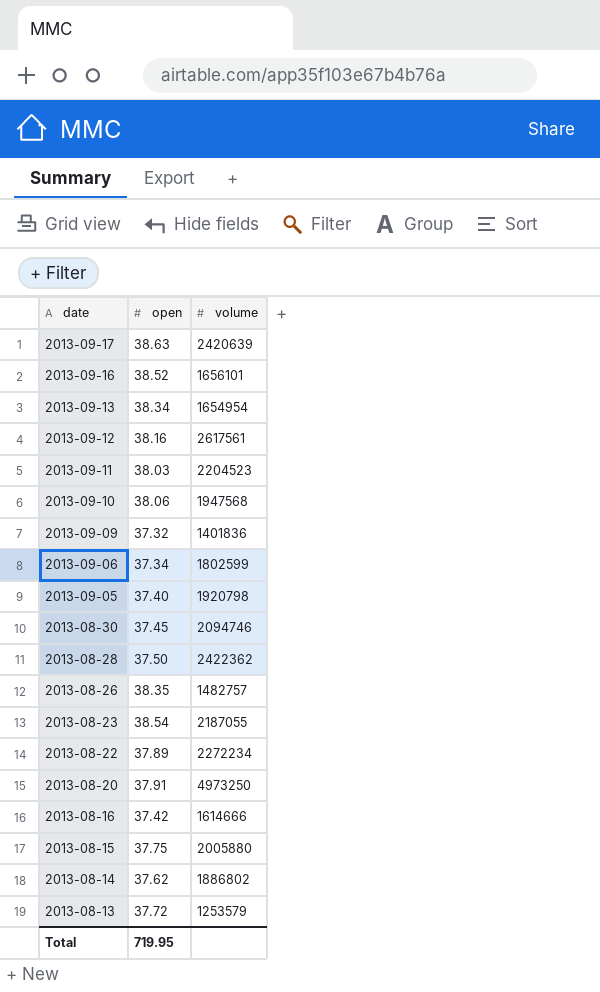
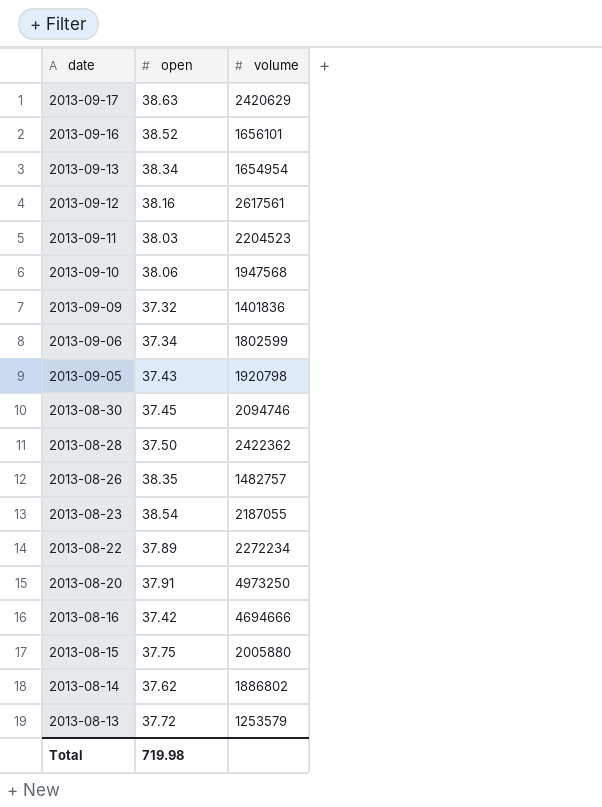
2013-09-17 | volume: 2420639 -> 2420629
2013-09-05 | open: 37.40 -> 37.43
2013-08-16 | volume: 1614666 -> 4694666
Total | open: 719.95 -> 719.98

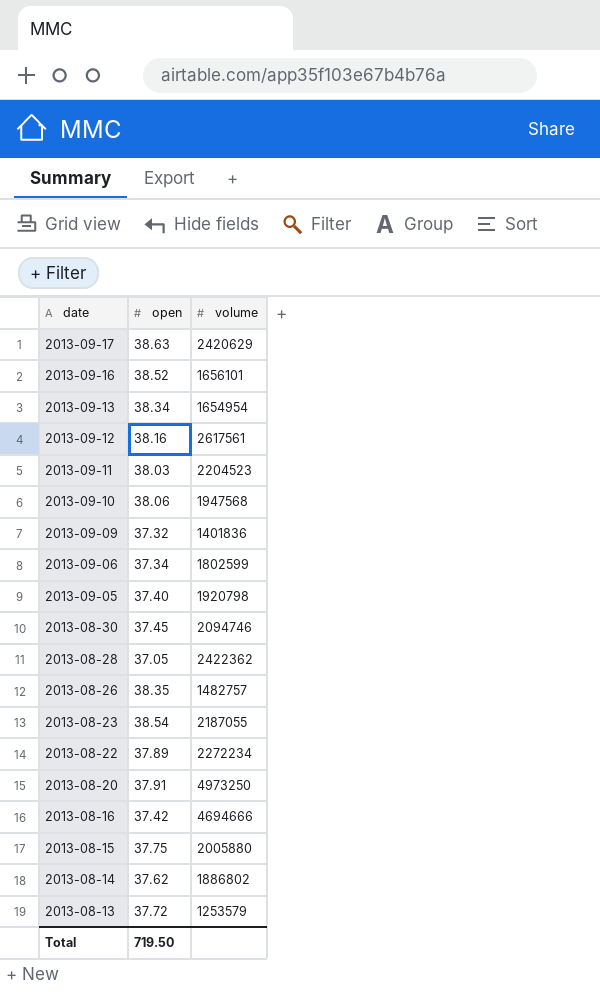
2013-09-05 | open: 37.43 -> 37.40
2013-08-28 | open: 37.50 -> 37.05
Total | open: 719.98 -> 719.50

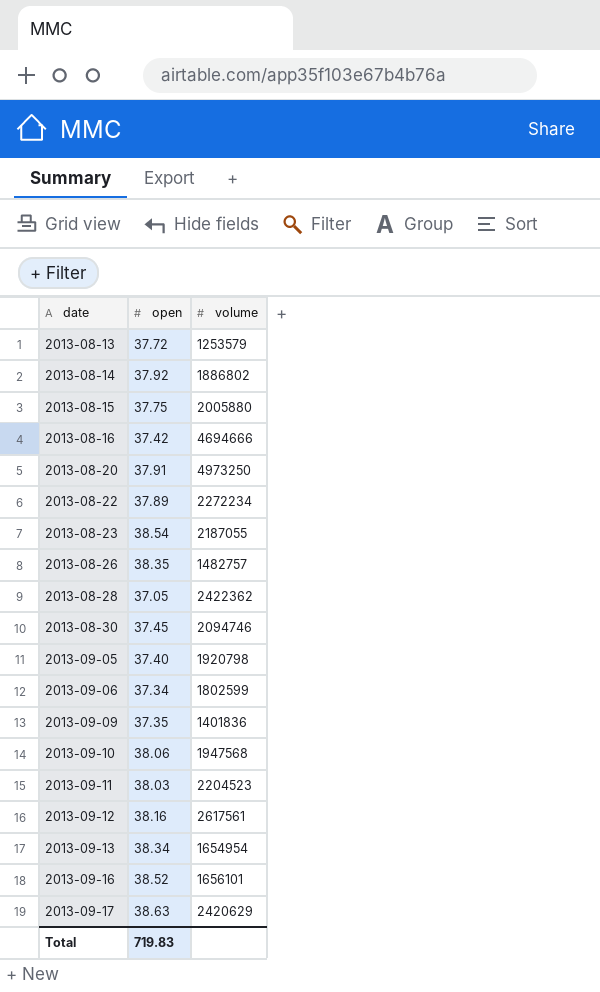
row order: date descending -> date ascending
2013-08-14 | open: 37.62 -> 37.92
2013-09-09 | open: 37.32 -> 37.35
Total | open: 719.50 -> 719.83

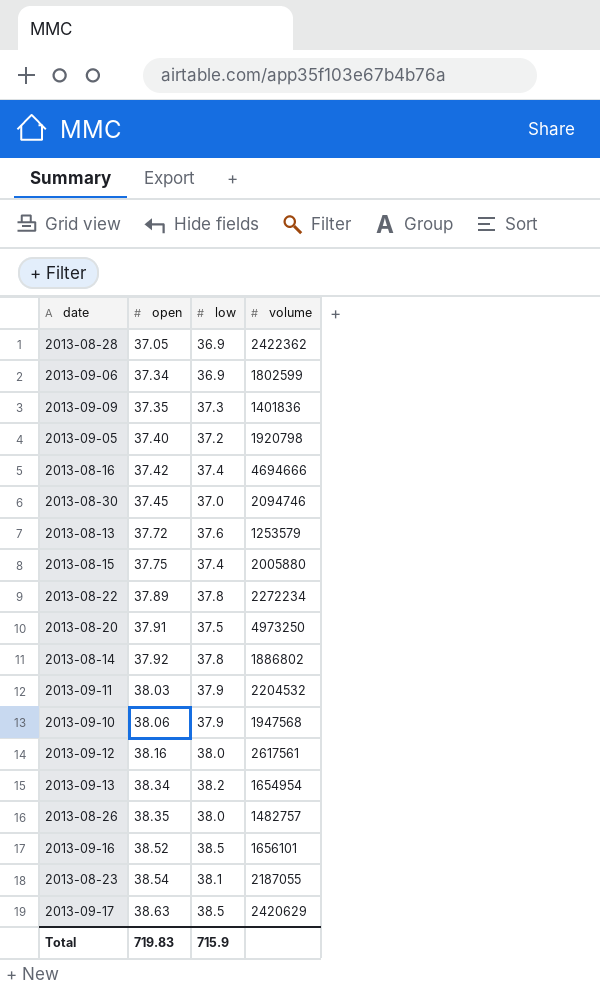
row order: date ascending -> open ascending
column low | position: none -> 3
2013-09-11 | volume: 2204523 -> 2204532

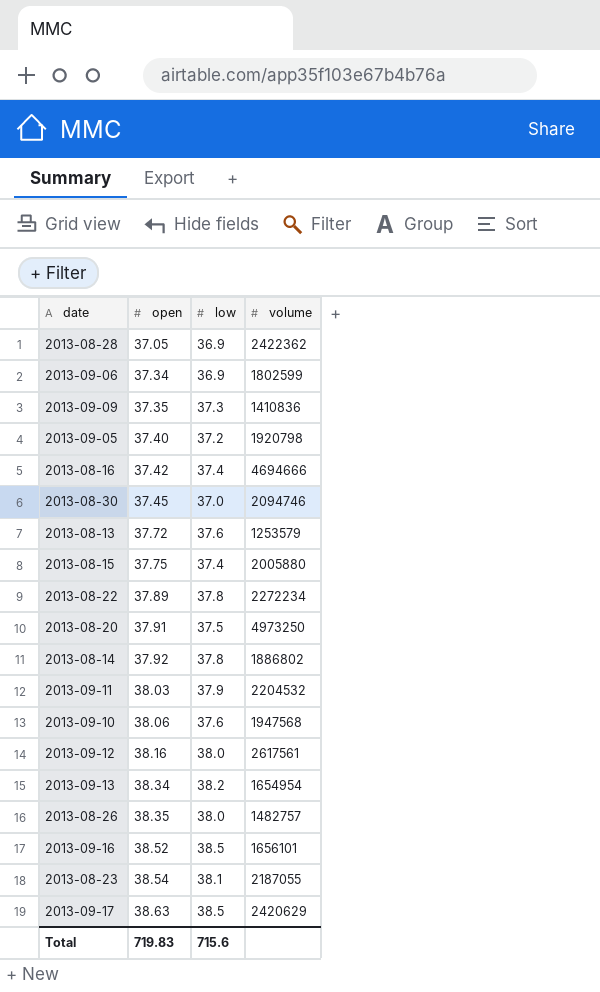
2013-09-09 | volume: 1401836 -> 1410836
2013-09-10 | low: 37.9 -> 37.6
Total | low: 715.9 -> 715.6

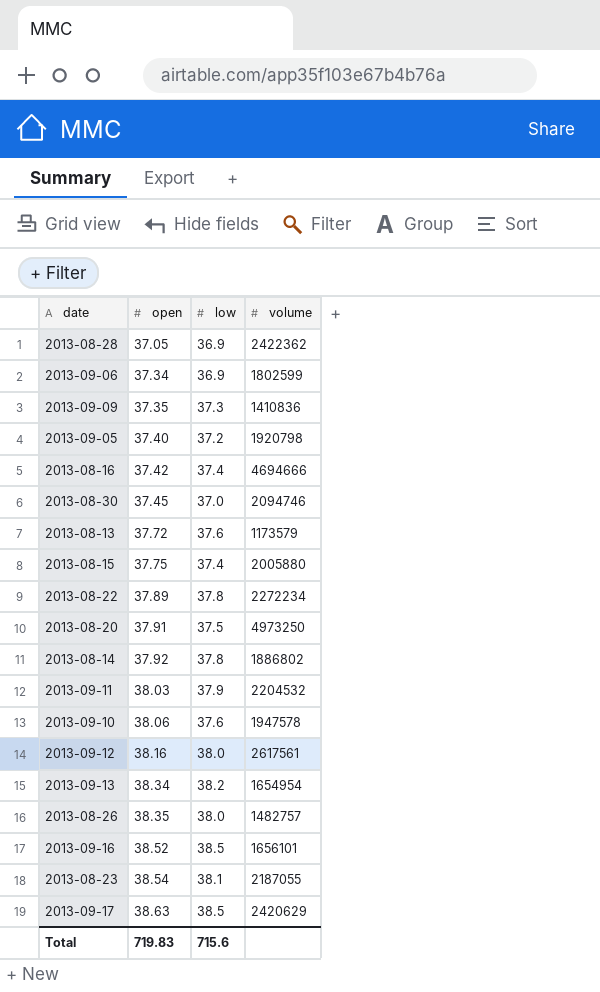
2013-08-13 | volume: 1253579 -> 1173579
2013-09-10 | volume: 1947568 -> 1947578

